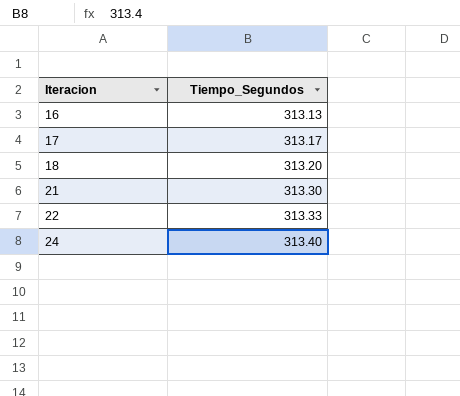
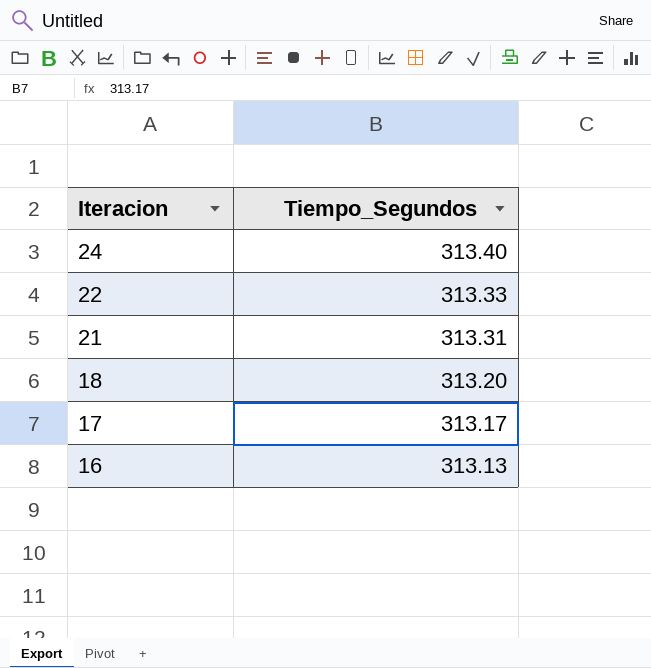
row order: Iteracion ascending -> Iteracion descending
21 | Tiempo_Segundos: 313.30 -> 313.31

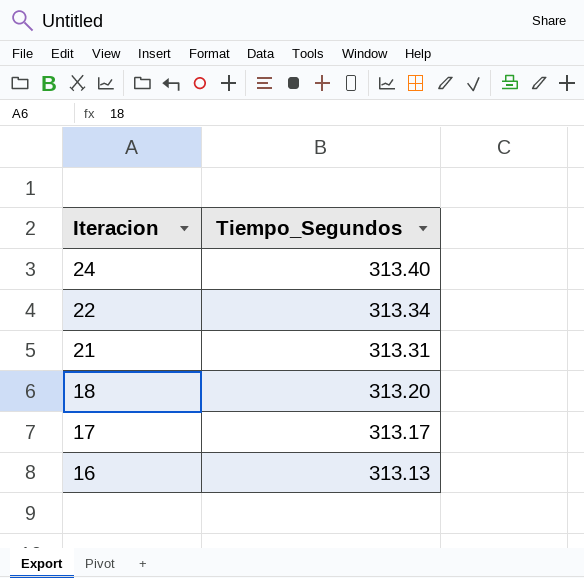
22 | Tiempo_Segundos: 313.33 -> 313.34

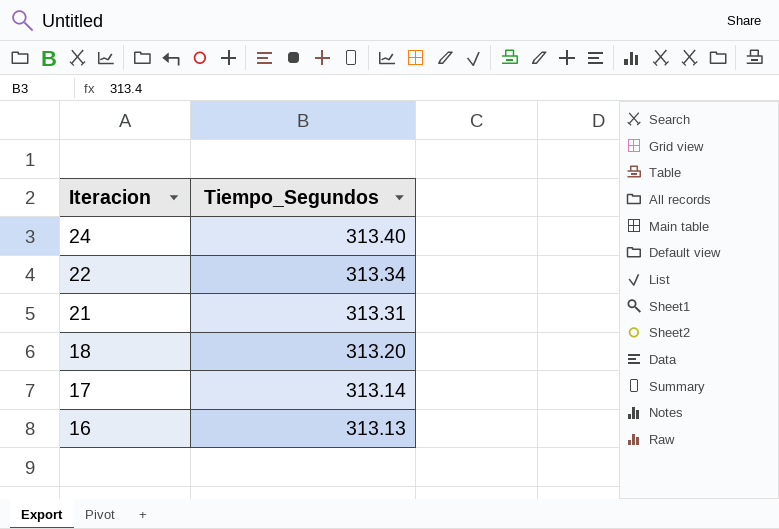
17 | Tiempo_Segundos: 313.17 -> 313.14

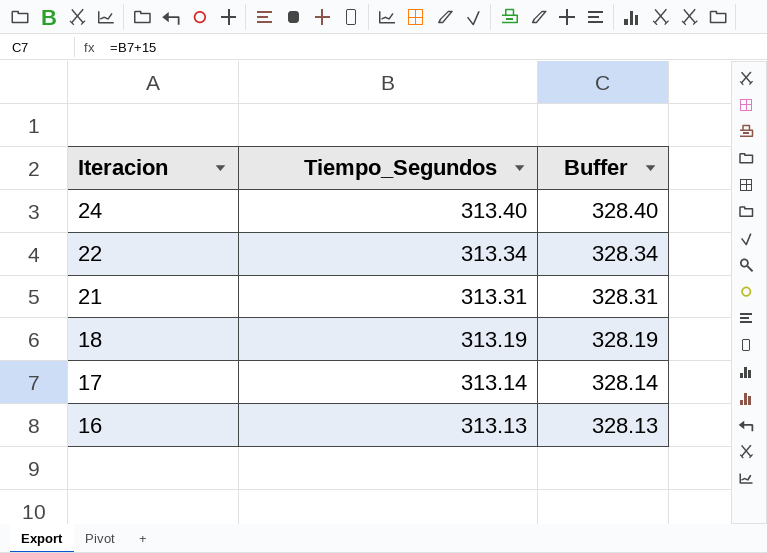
column Buffer | formula: none -> [Tiempo_Segundos] + 15
18 | Tiempo_Segundos: 313.20 -> 313.19

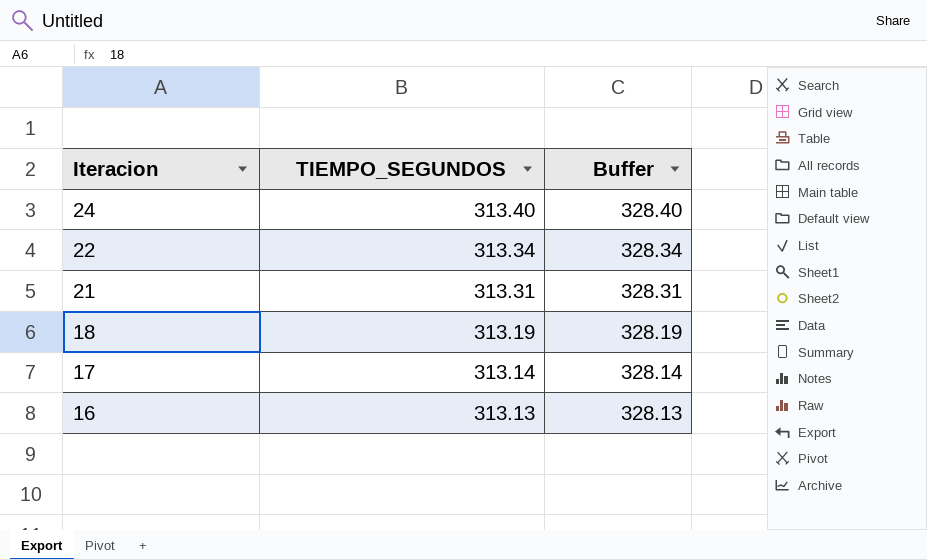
column name: Tiempo_Segundos -> TIEMPO_SEGUNDOS

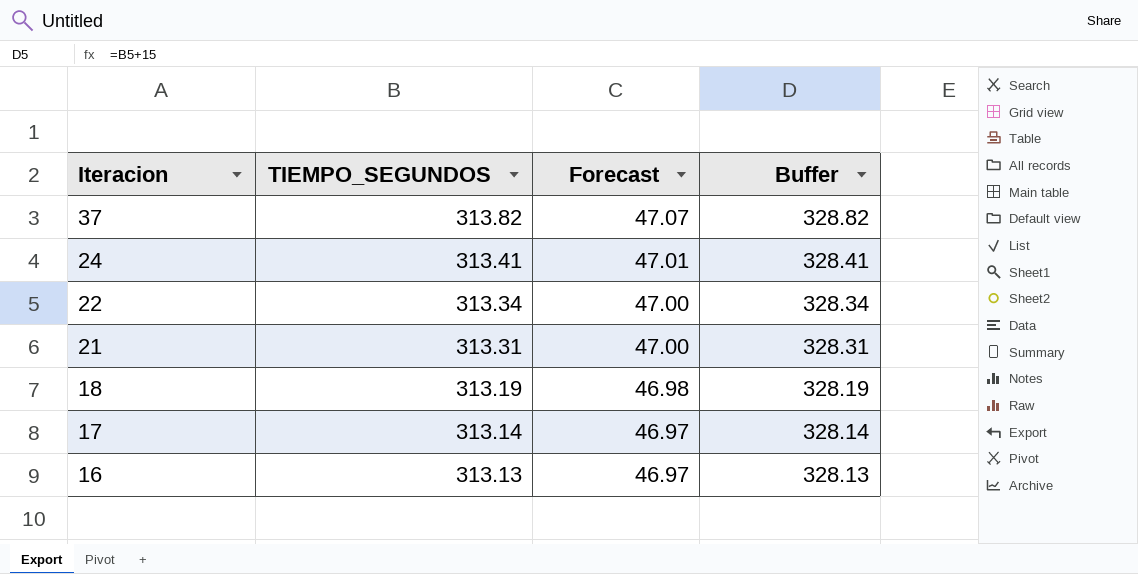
column Forecast | formula: none -> [TIEMPO_SEGUNDOS] * 0.15
row 37: none -> 313.82 | 47.07 | 328.82
24 | TIEMPO_SEGUNDOS: 313.40 -> 313.41
24 | Buffer: 328.40 -> 328.41

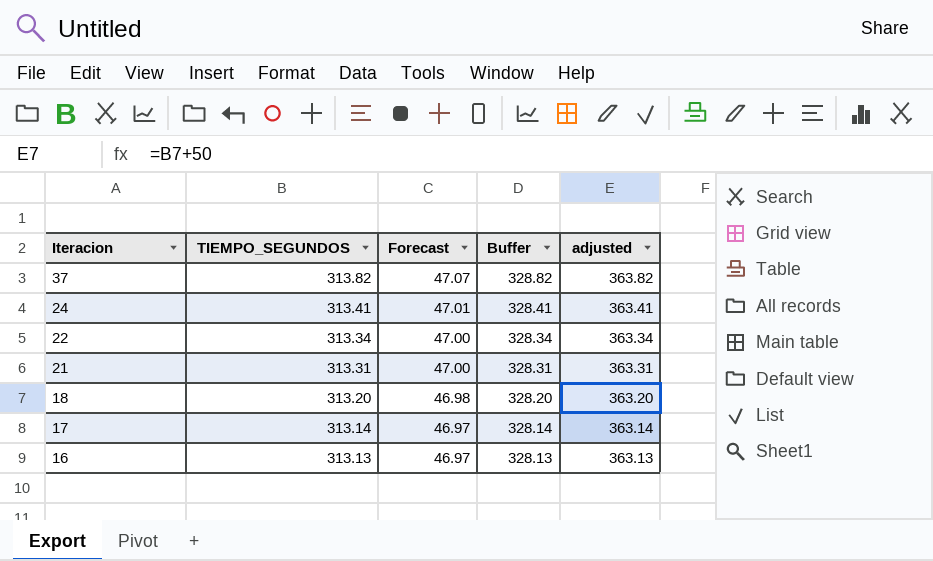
column adjusted | formula: none -> [TIEMPO_SEGUNDOS] + 50
18 | TIEMPO_SEGUNDOS: 313.19 -> 313.20
18 | Buffer: 328.19 -> 328.20

